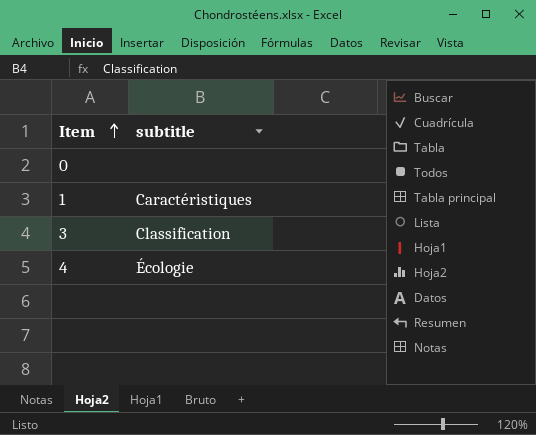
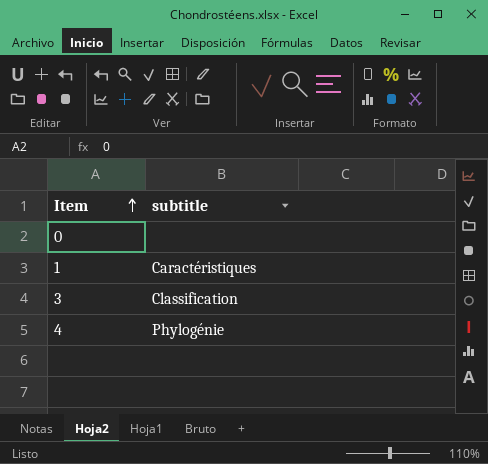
4 | subtitle: Écologie -> Phylogénie

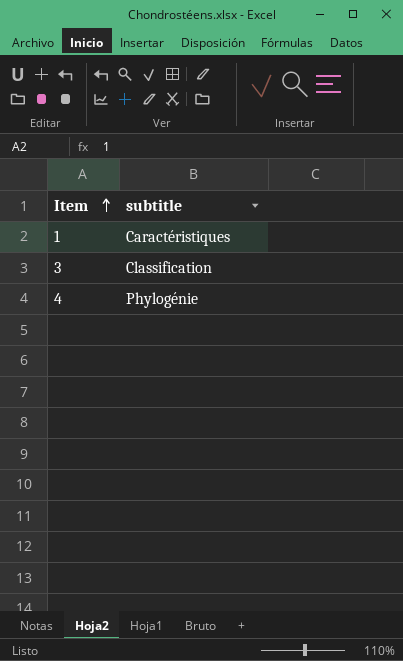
row 0: none -> none

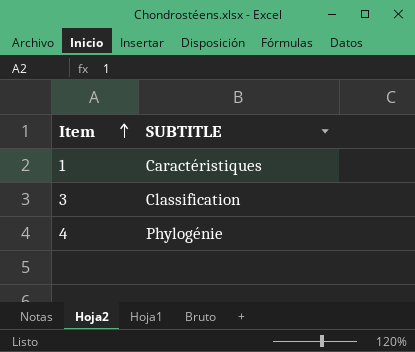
column name: subtitle -> SUBTITLE

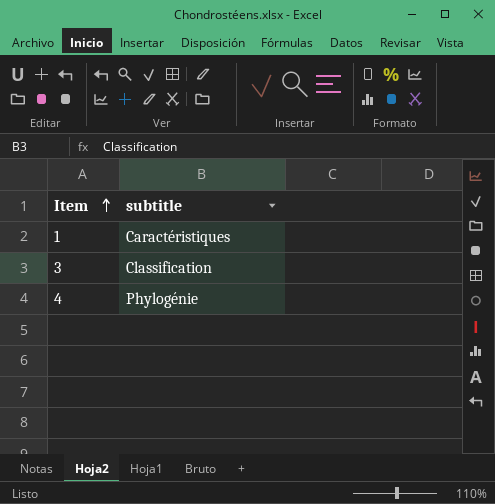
column name: SUBTITLE -> subtitle

